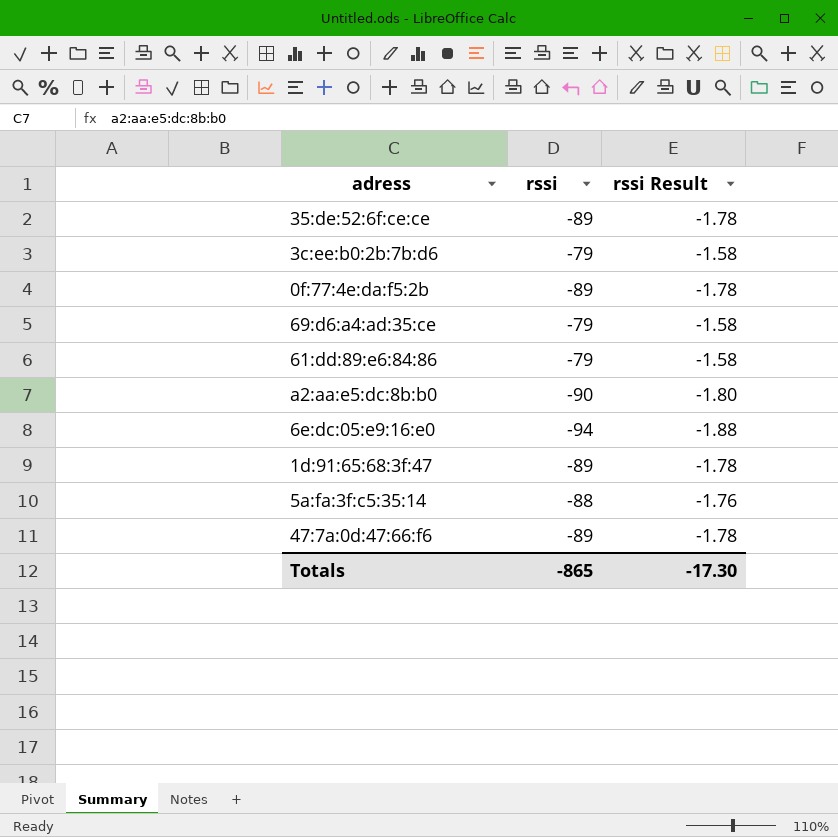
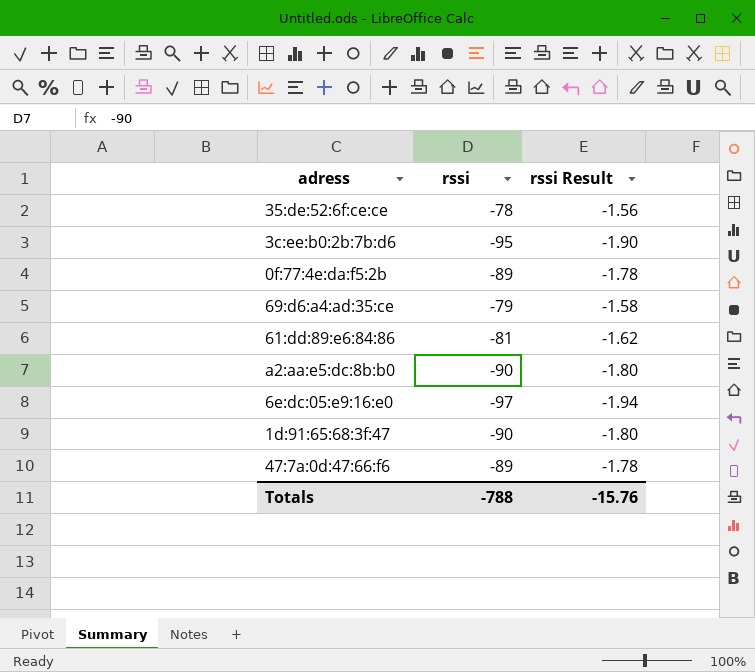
row 5a:fa:3f:c5:35:14: -88 | -1.76 -> none
35:de:52:6f:ce:ce | rssi: -89 -> -78
35:de:52:6f:ce:ce | rssi Result: -1.78 -> -1.56
3c:ee:b0:2b:7b:d6 | rssi: -79 -> -95
3c:ee:b0:2b:7b:d6 | rssi Result: -1.58 -> -1.90
61:dd:89:e6:84:86 | rssi: -79 -> -81
61:dd:89:e6:84:86 | rssi Result: -1.58 -> -1.62
6e:dc:05:e9:16:e0 | rssi: -94 -> -97
6e:dc:05:e9:16:e0 | rssi Result: -1.88 -> -1.94
1d:91:65:68:3f:47 | rssi: -89 -> -90
1d:91:65:68:3f:47 | rssi Result: -1.78 -> -1.80
Totals | rssi: -865 -> -788
Totals | rssi Result: -17.30 -> -15.76

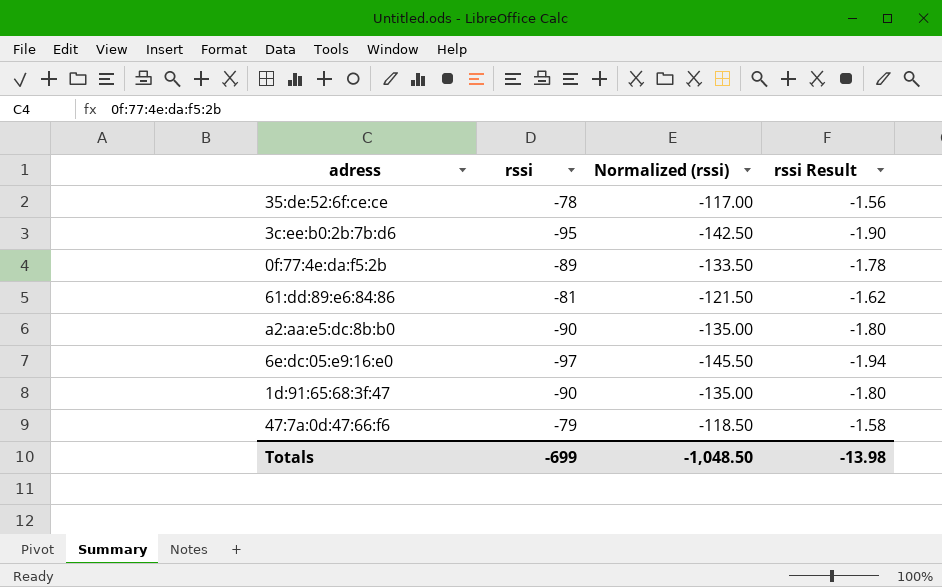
column Normalized (rssi) | formula: none -> [rssi] * 1.5
row 69:d6:a4:ad:35:ce: -79 | -1.58 -> none
47:7a:0d:47:66:f6 | rssi: -89 -> -79
47:7a:0d:47:66:f6 | rssi Result: -1.78 -> -1.58
Totals | rssi: -788 -> -699
Totals | rssi Result: -15.76 -> -13.98

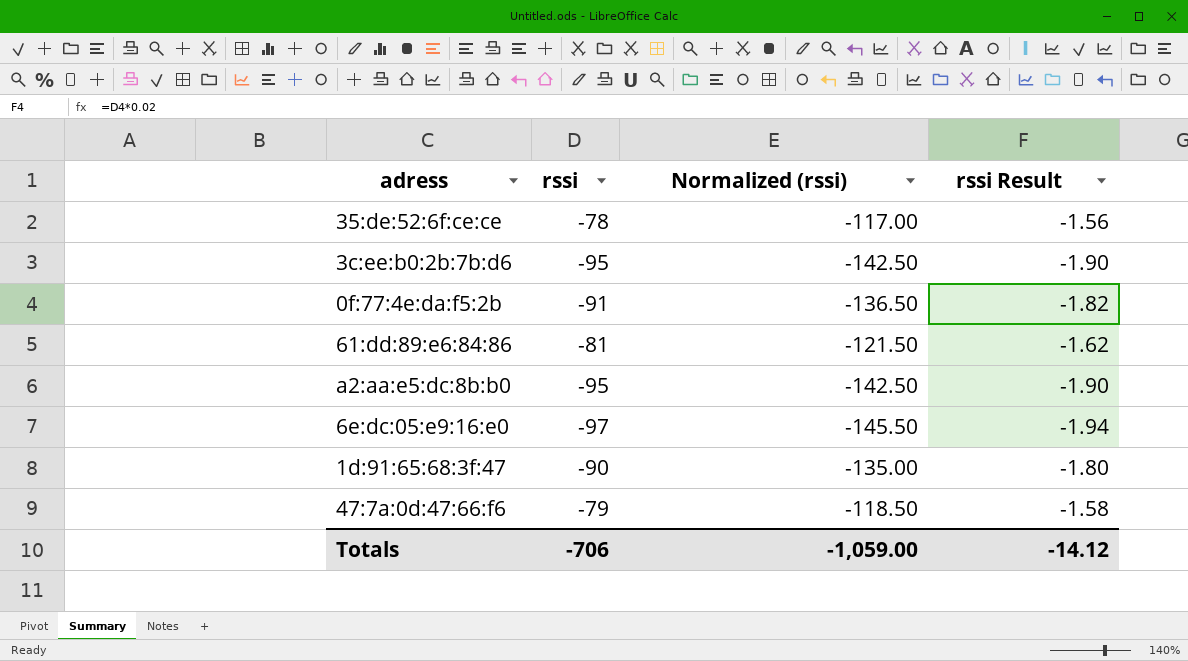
0f:77:4e:da:f5:2b | rssi: -89 -> -91
0f:77:4e:da:f5:2b | Normalized (rssi): -133.50 -> -136.50
0f:77:4e:da:f5:2b | rssi Result: -1.78 -> -1.82
a2:aa:e5:dc:8b:b0 | rssi: -90 -> -95
a2:aa:e5:dc:8b:b0 | Normalized (rssi): -135.00 -> -142.50
a2:aa:e5:dc:8b:b0 | rssi Result: -1.80 -> -1.90
Totals | rssi: -699 -> -706
Totals | Normalized (rssi): -1,048.50 -> -1,059.00
Totals | rssi Result: -13.98 -> -14.12

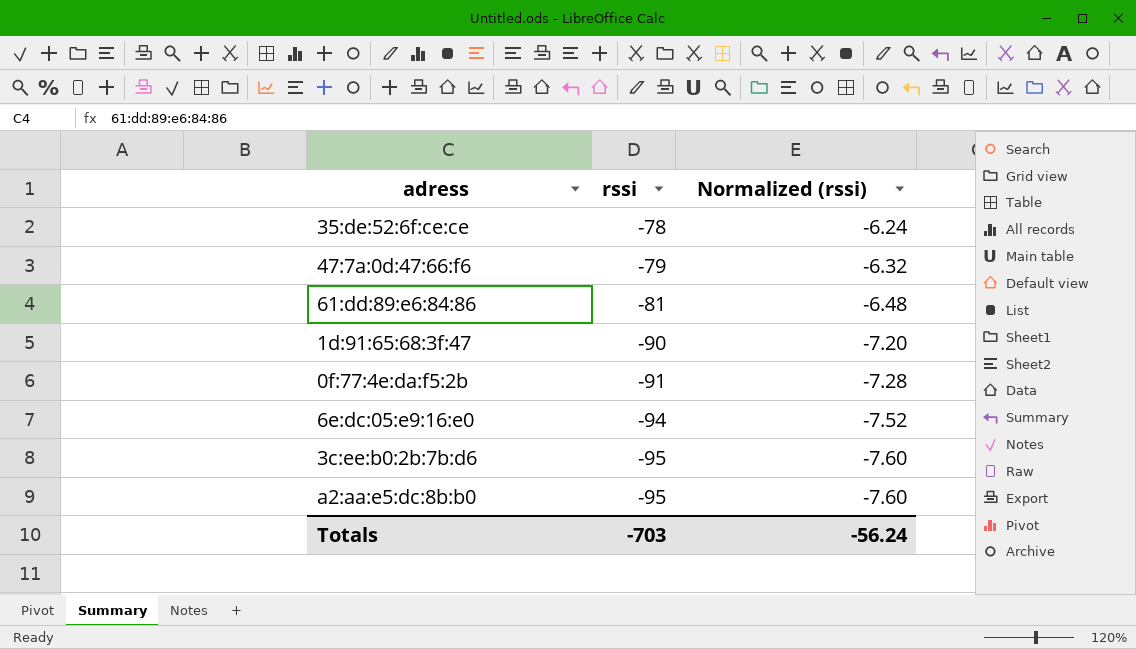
row order: none -> rssi descending
column rssi Result | formula: [rssi] * 0.02 -> none
column Normalized (rssi) | formula: [rssi] * 1.5 -> [rssi] * 0.08
6e:dc:05:e9:16:e0 | rssi: -97 -> -94
Totals | rssi: -706 -> -703
Totals | Normalized (rssi): -1,059.00 -> -56.24

